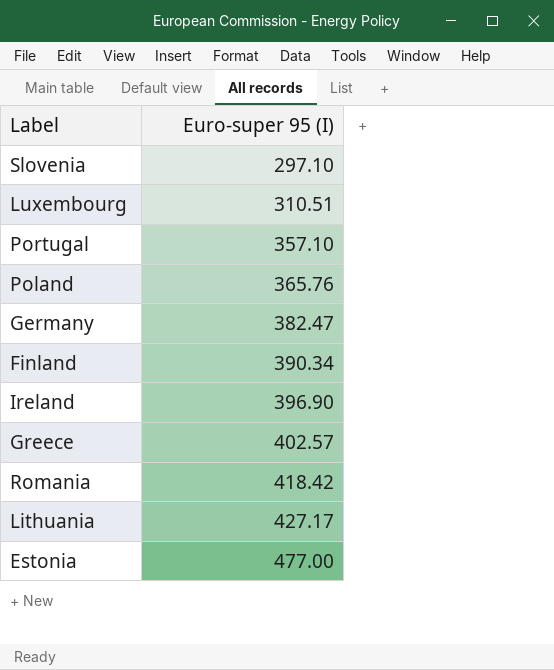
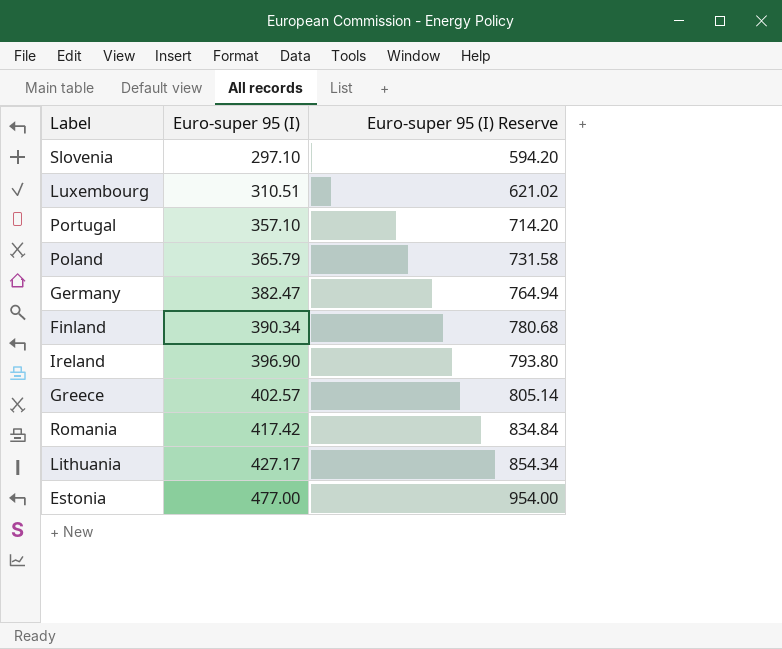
column Euro-super 95 (I) Reserve | formula: none -> [Euro-super 95 (I)] * 2
Poland | Euro-super 95 (I): 365.76 -> 365.79
Romania | Euro-super 95 (I): 418.42 -> 417.42

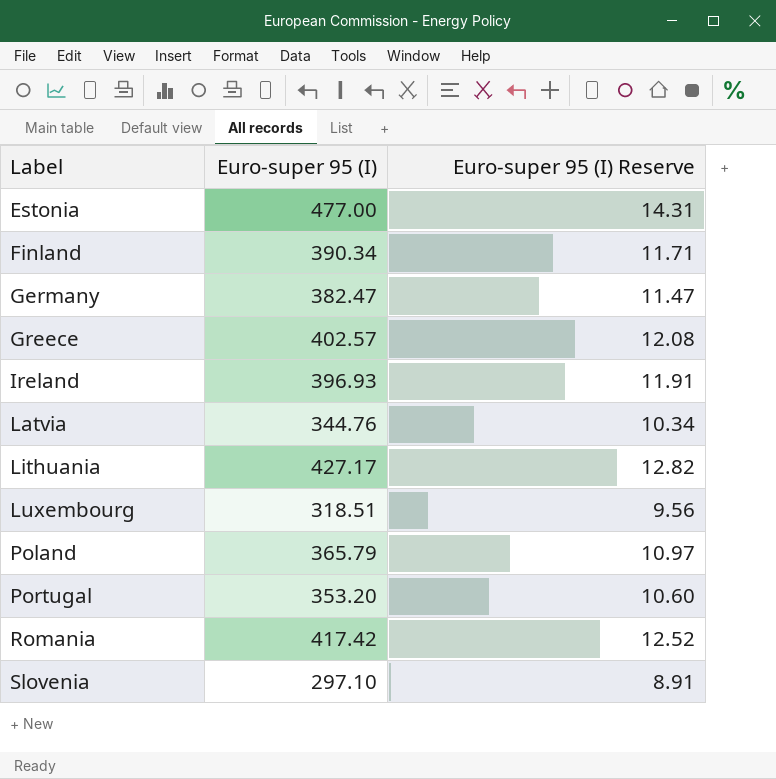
row order: Euro-super 95 (I) ascending -> Label ascending
column Euro-super 95 (I) Reserve | formula: [Euro-super 95 (I)] * 2 -> [Euro-super 95 (I)] * 0.03
Ireland | Euro-super 95 (I): 396.90 -> 396.93
row Latvia: none -> 344.76 | 10.34
Luxembourg | Euro-super 95 (I): 310.51 -> 318.51
Portugal | Euro-super 95 (I): 357.10 -> 353.20

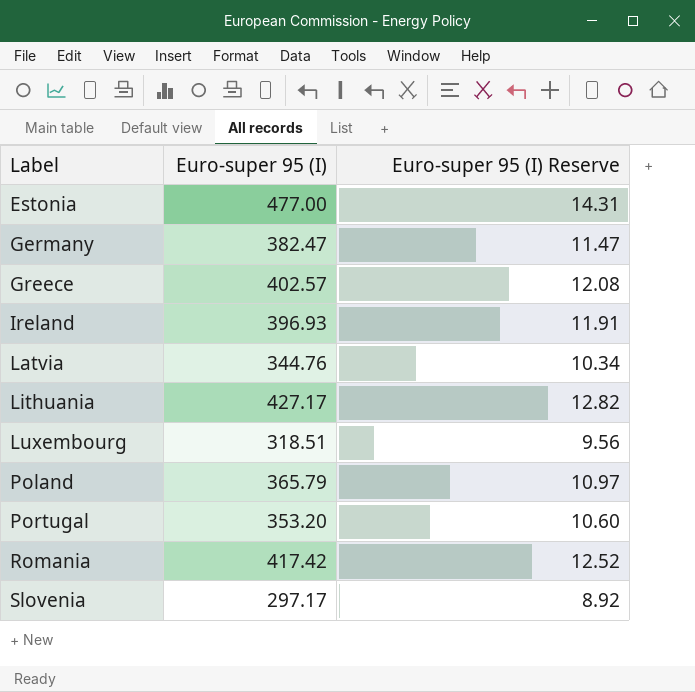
row Finland: 390.34 | 11.71 -> none
Slovenia | Euro-super 95 (I): 297.10 -> 297.17
Slovenia | Euro-super 95 (I) Reserve: 8.91 -> 8.92

